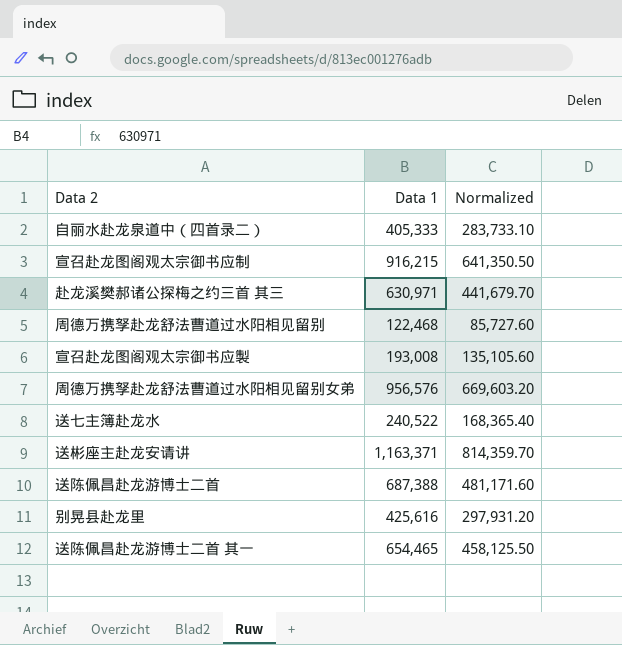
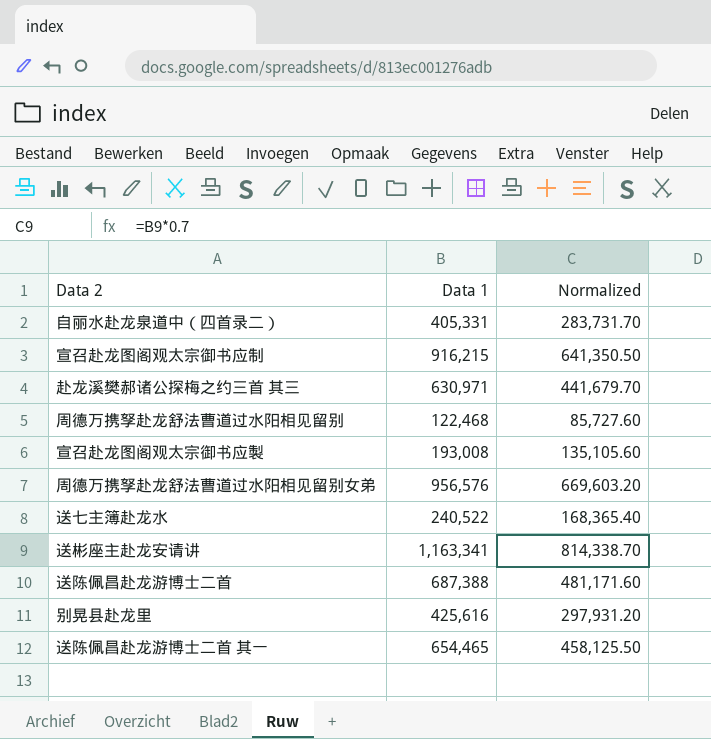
自丽水赴龙泉道中（四首录二） | Data 1: 405,333 -> 405,331
自丽水赴龙泉道中（四首录二） | Normalized: 283,733.10 -> 283,731.70
送彬座主赴龙安请讲 | Data 1: 1,163,371 -> 1,163,341
送彬座主赴龙安请讲 | Normalized: 814,359.70 -> 814,338.70

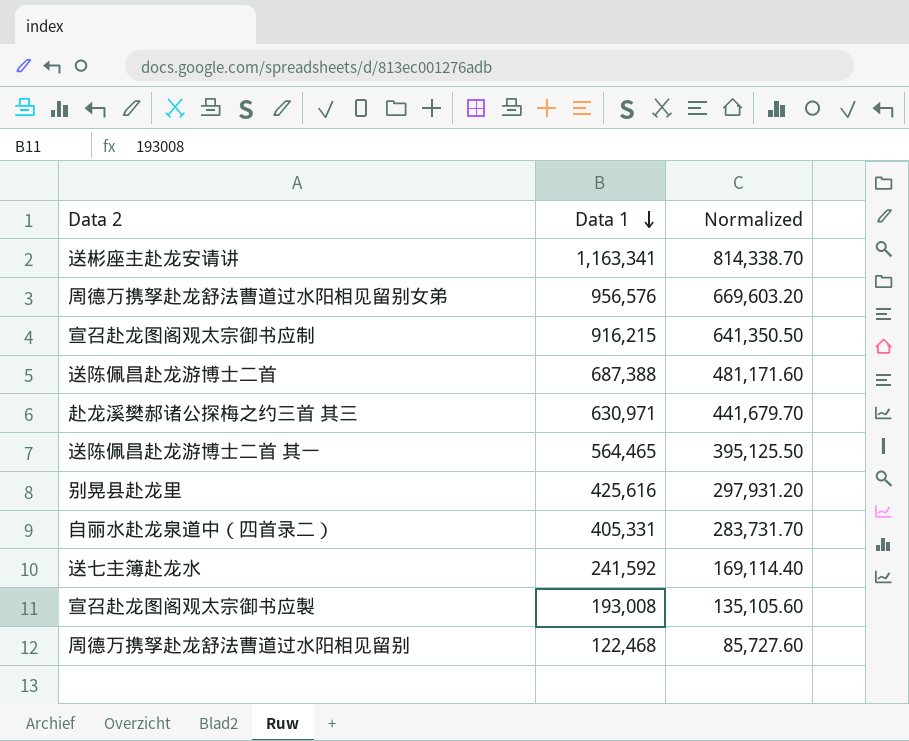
row order: none -> Data 1 descending
送陈佩昌赴龙游博士二首 其一 | Data 1: 654,465 -> 564,465
送陈佩昌赴龙游博士二首 其一 | Normalized: 458,125.50 -> 395,125.50
送七主簿赴龙水 | Data 1: 240,522 -> 241,592
送七主簿赴龙水 | Normalized: 168,365.40 -> 169,114.40

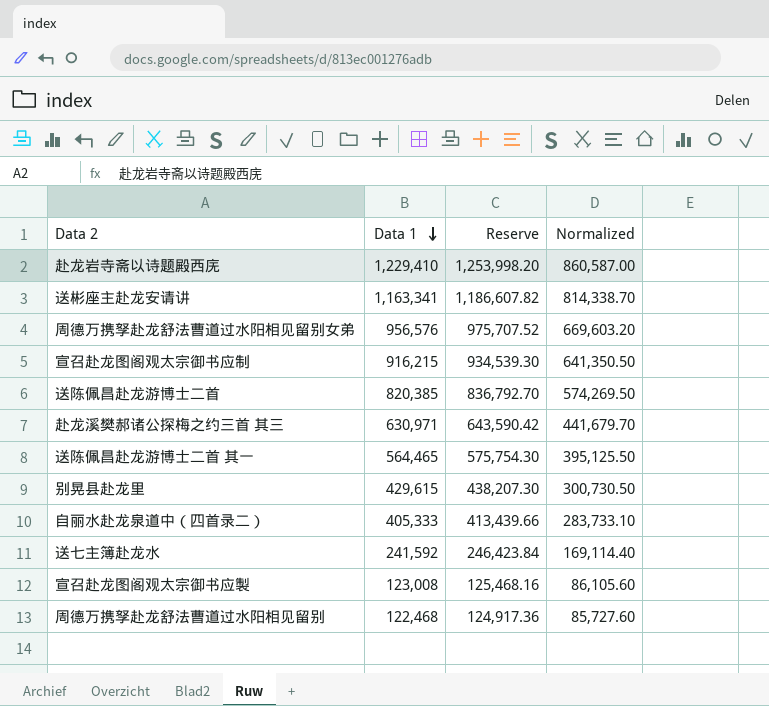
column Reserve | formula: none -> [Data 1] * 1.02
row 赴龙岩寺斋以诗题殿西庑: none -> 1,229,410 | 1,253,998.20 | 860,587.00
送陈佩昌赴龙游博士二首 | Data 1: 687,388 -> 820,385
送陈佩昌赴龙游博士二首 | Normalized: 481,171.60 -> 574,269.50
别晃县赴龙里 | Data 1: 425,616 -> 429,615
别晃县赴龙里 | Normalized: 297,931.20 -> 300,730.50
自丽水赴龙泉道中（四首录二） | Data 1: 405,331 -> 405,333
自丽水赴龙泉道中（四首录二） | Normalized: 283,731.70 -> 283,733.10
宣召赴龙图阁观太宗御书应製 | Data 1: 193,008 -> 123,008
宣召赴龙图阁观太宗御书应製 | Normalized: 135,105.60 -> 86,105.60

